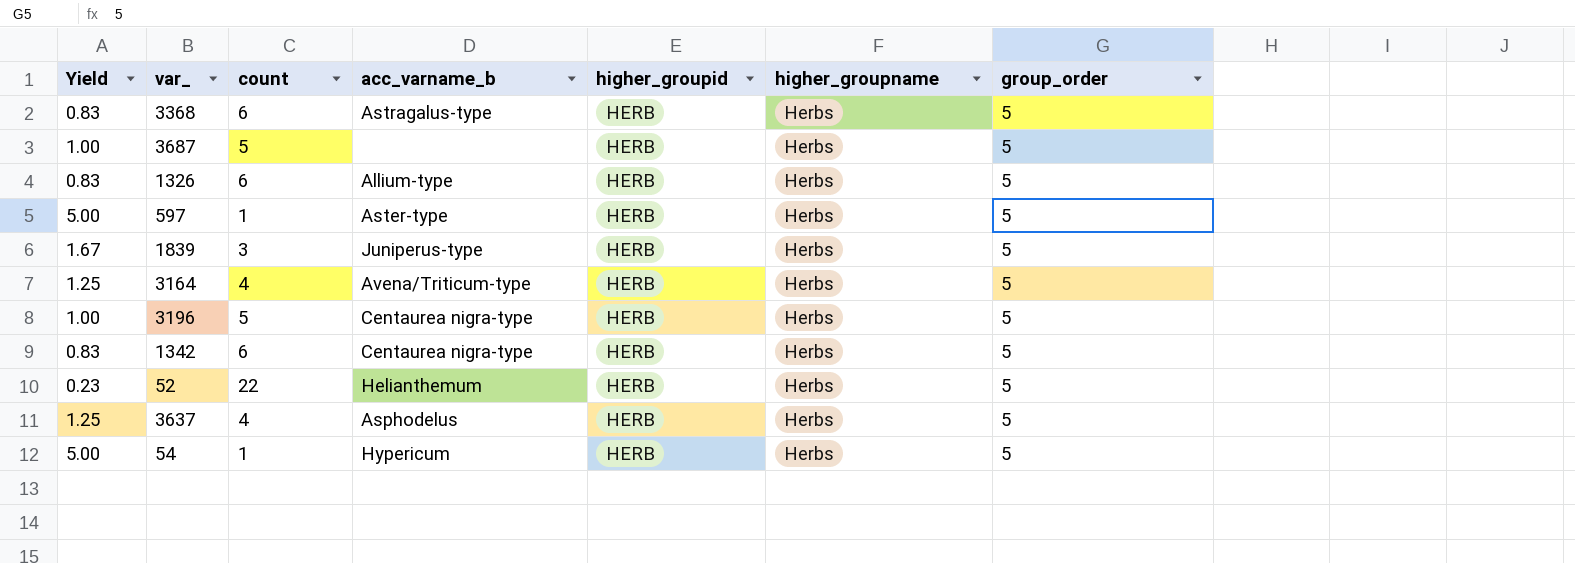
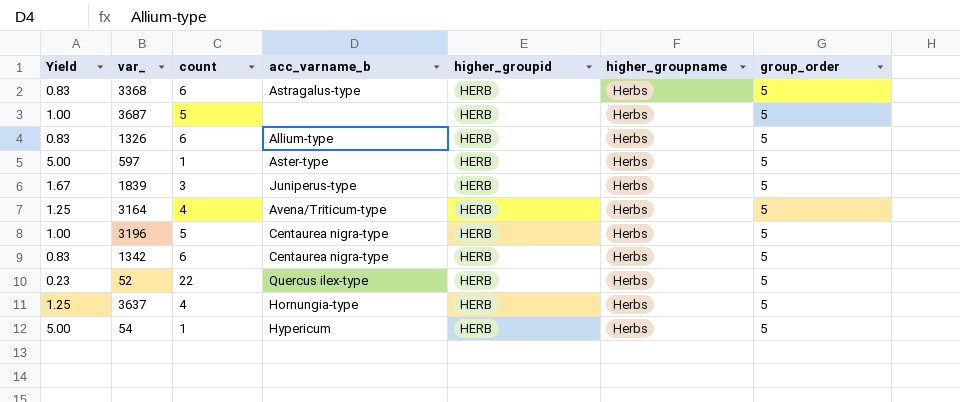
52 | acc_varname_b: Helianthemum -> Quercus ilex-type
3637 | acc_varname_b: Asphodelus -> Hornungia-type

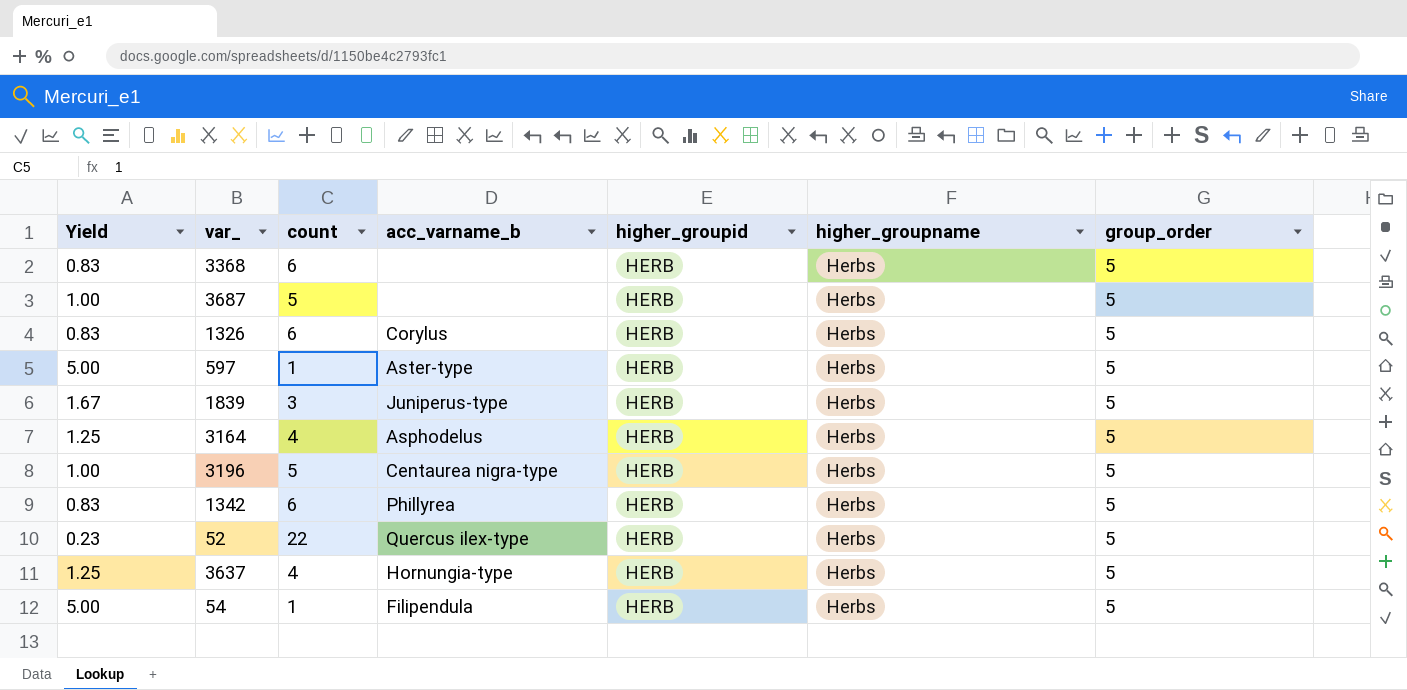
3368 | acc_varname_b: Astragalus-type -> none
1326 | acc_varname_b: Allium-type -> Corylus
3164 | acc_varname_b: Avena/Triticum-type -> Asphodelus
1342 | acc_varname_b: Centaurea nigra-type -> Phillyrea
54 | acc_varname_b: Hypericum -> Filipendula

